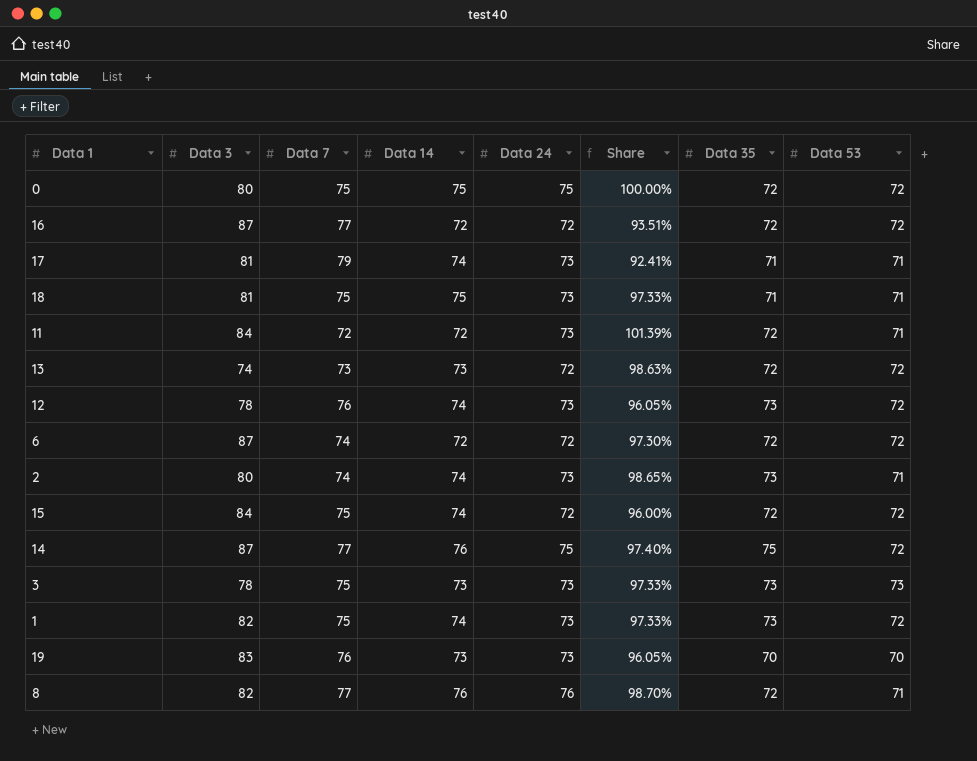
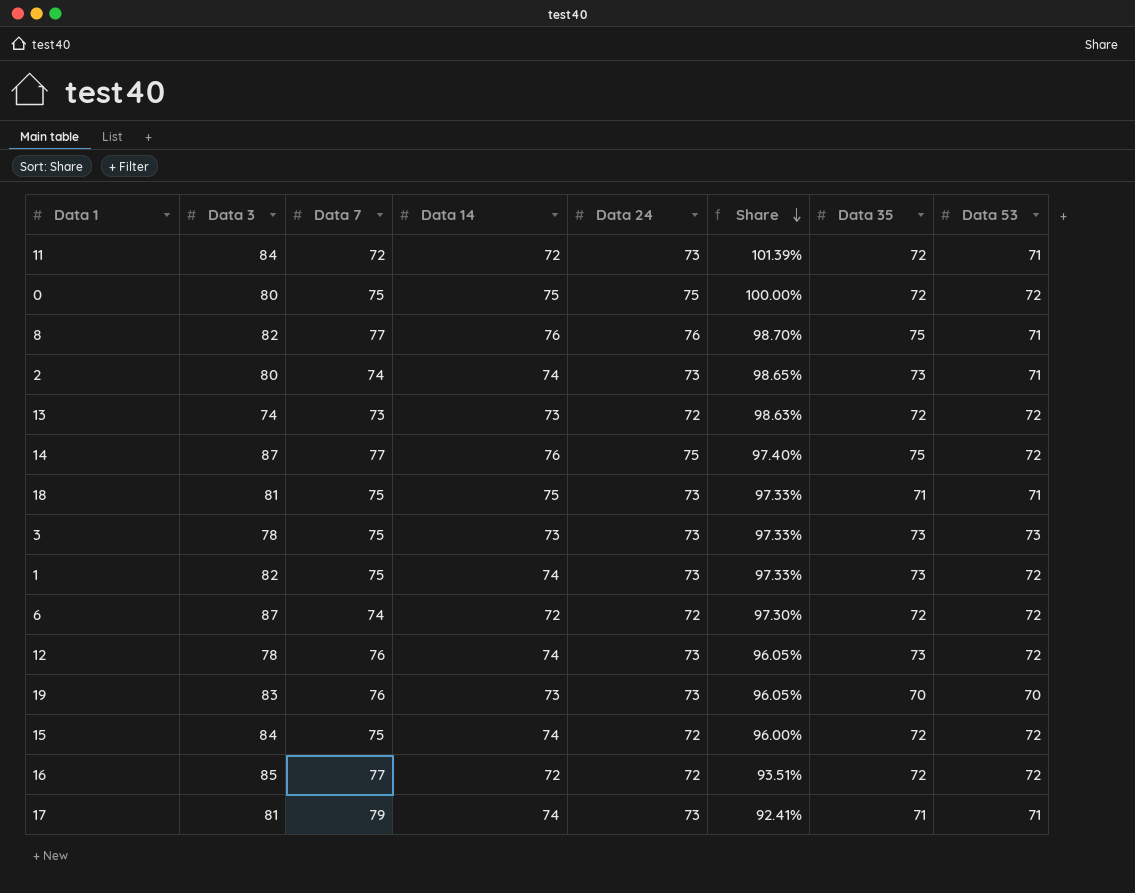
row order: none -> Share descending
8 | Data 35: 72 -> 75
16 | Data 3: 87 -> 85

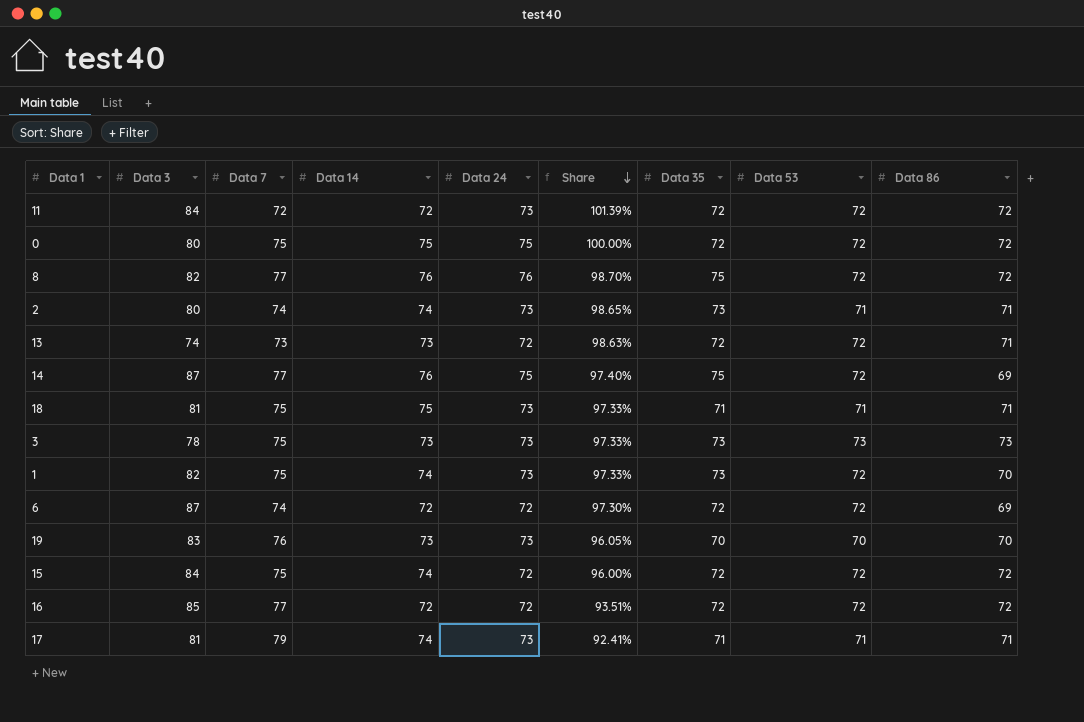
column Data 86 | position: none -> 9
row 12: 78 | 76 | 74 | 73 | 96.05% | 73 | 72 -> none
11 | Data 53: 71 -> 72
8 | Data 53: 71 -> 72

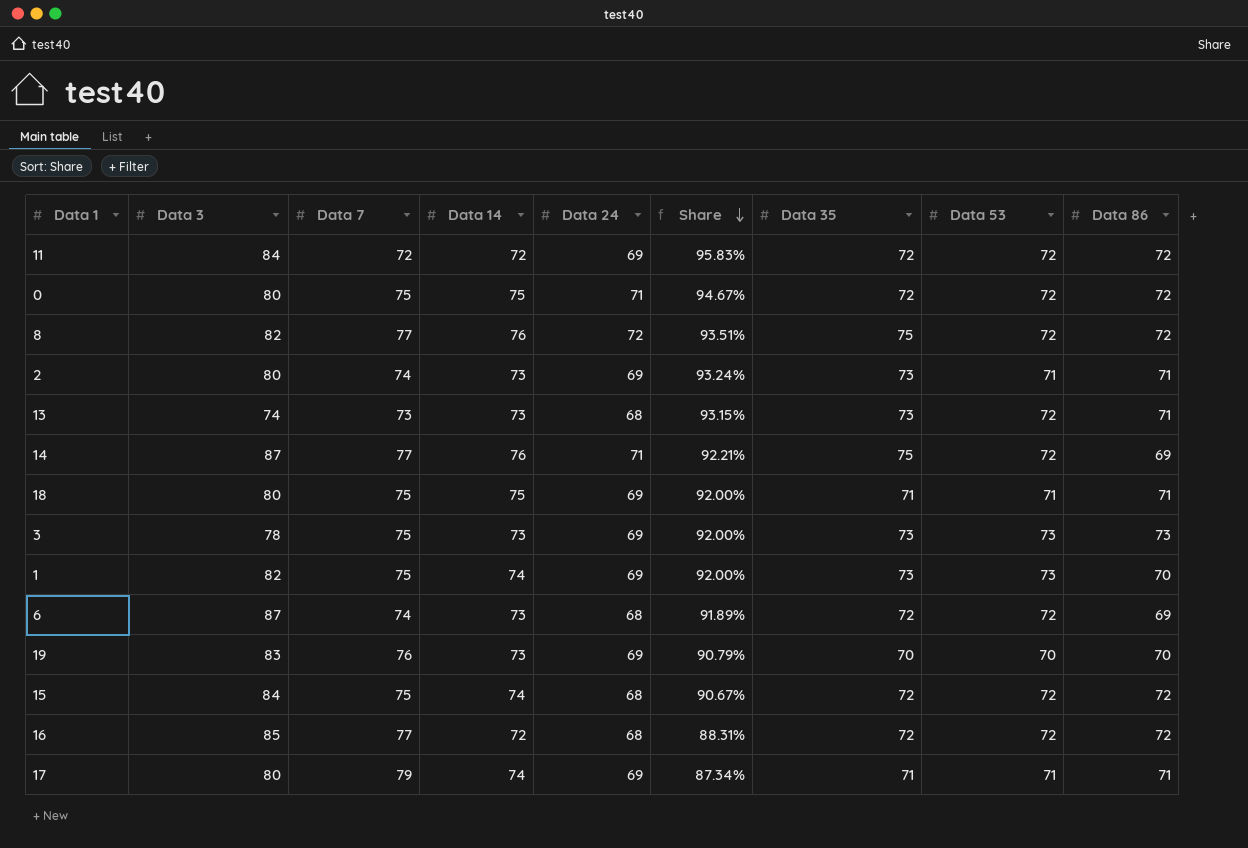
11 | Data 24: 73 -> 69
11 | Share: 101.39% -> 95.83%
0 | Data 24: 75 -> 71
0 | Share: 100.00% -> 94.67%
8 | Data 24: 76 -> 72
8 | Share: 98.70% -> 93.51%
2 | Data 14: 74 -> 73
2 | Data 24: 73 -> 69
2 | Share: 98.65% -> 93.24%
13 | Data 24: 72 -> 68
13 | Share: 98.63% -> 93.15%
13 | Data 35: 72 -> 73
14 | Data 24: 75 -> 71
14 | Share: 97.40% -> 92.21%
18 | Data 3: 81 -> 80
18 | Data 24: 73 -> 69
18 | Share: 97.33% -> 92.00%
3 | Data 24: 73 -> 69
3 | Share: 97.33% -> 92.00%
1 | Data 24: 73 -> 69
1 | Share: 97.33% -> 92.00%
1 | Data 53: 72 -> 73
6 | Data 14: 72 -> 73
6 | Data 24: 72 -> 68
6 | Share: 97.30% -> 91.89%
19 | Data 24: 73 -> 69
19 | Share: 96.05% -> 90.79%
15 | Data 24: 72 -> 68
15 | Share: 96.00% -> 90.67%
16 | Data 24: 72 -> 68
16 | Share: 93.51% -> 88.31%
17 | Data 3: 81 -> 80
17 | Data 24: 73 -> 69
17 | Share: 92.41% -> 87.34%

